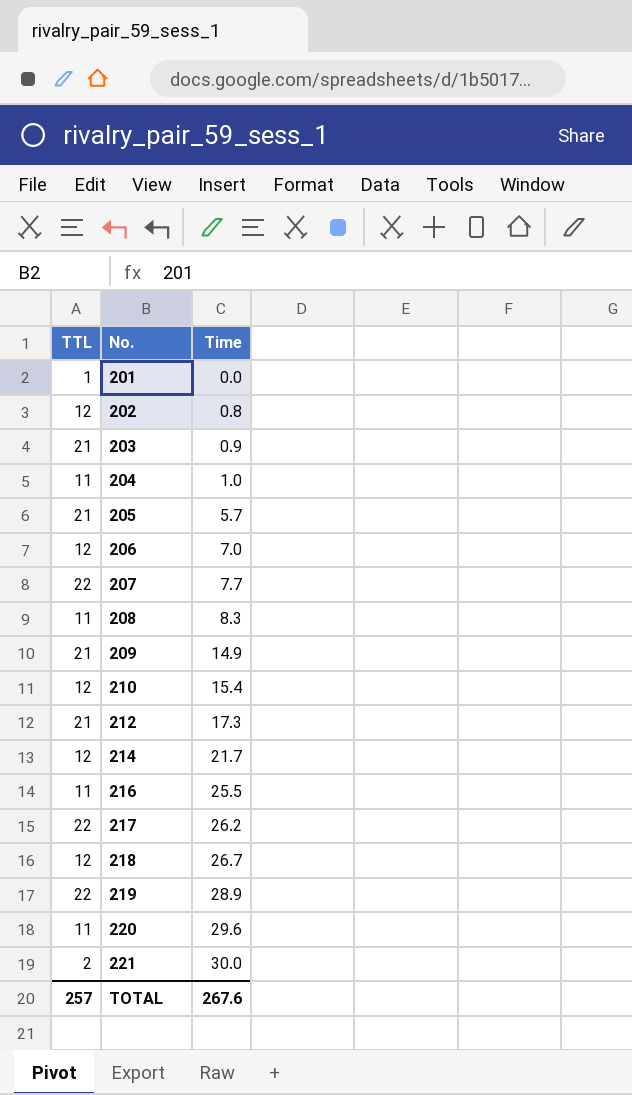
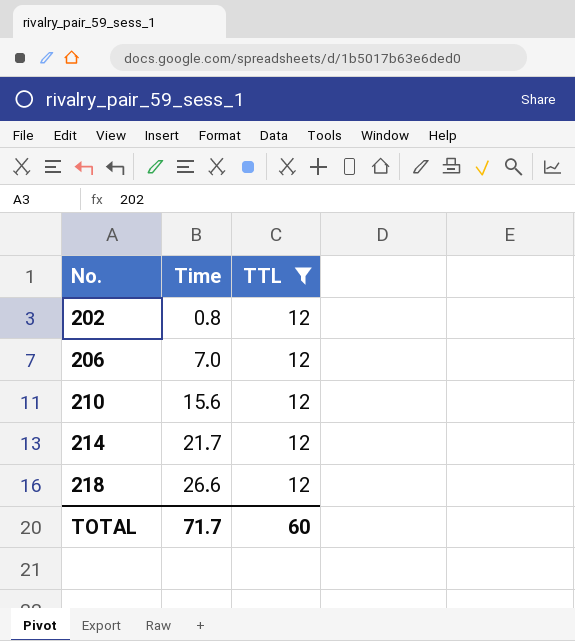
filter: none -> TTL = 12
column TTL | position: 1 -> 3
210 | Time: 15.4 -> 15.6
218 | Time: 26.7 -> 26.6
TOTAL | Time: 267.6 -> 71.7
TOTAL | TTL: 257 -> 60

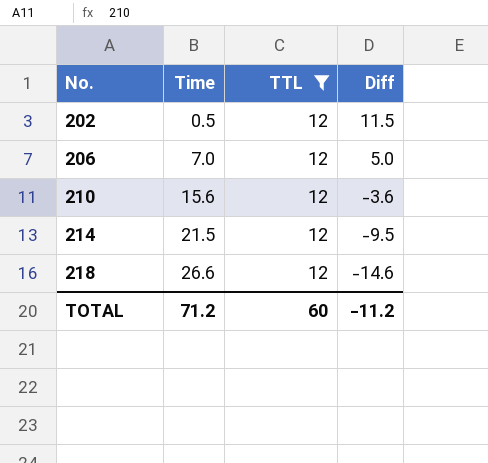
column Diff | formula: none -> [TTL] - [Time]
202 | Time: 0.8 -> 0.5
214 | Time: 21.7 -> 21.5
TOTAL | Time: 71.7 -> 71.2

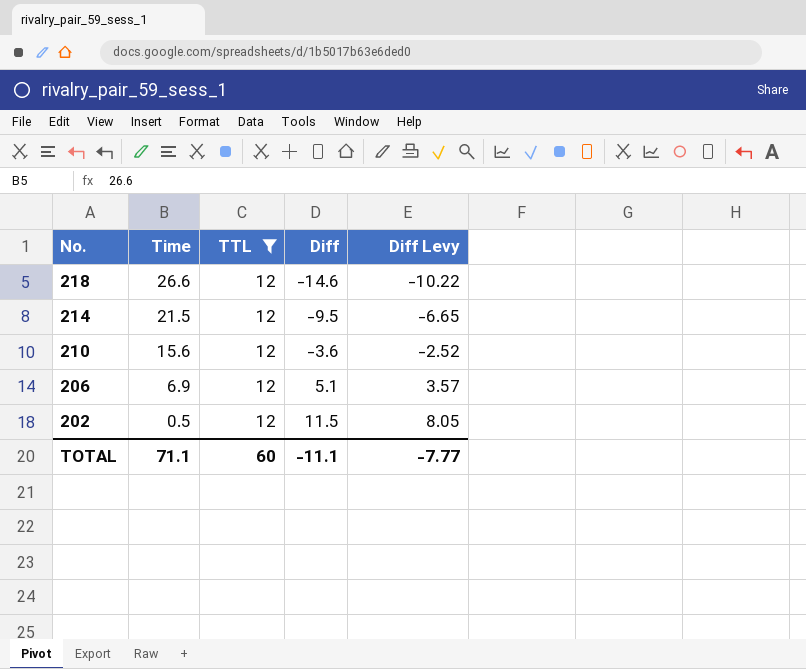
row order: No. ascending -> No. descending
column Diff Levy | formula: none -> [Diff] * 0.7
206 | Time: 7.0 -> 6.9
206 | Diff: 5.0 -> 5.1
TOTAL | Time: 71.2 -> 71.1
TOTAL | Diff: -11.2 -> -11.1

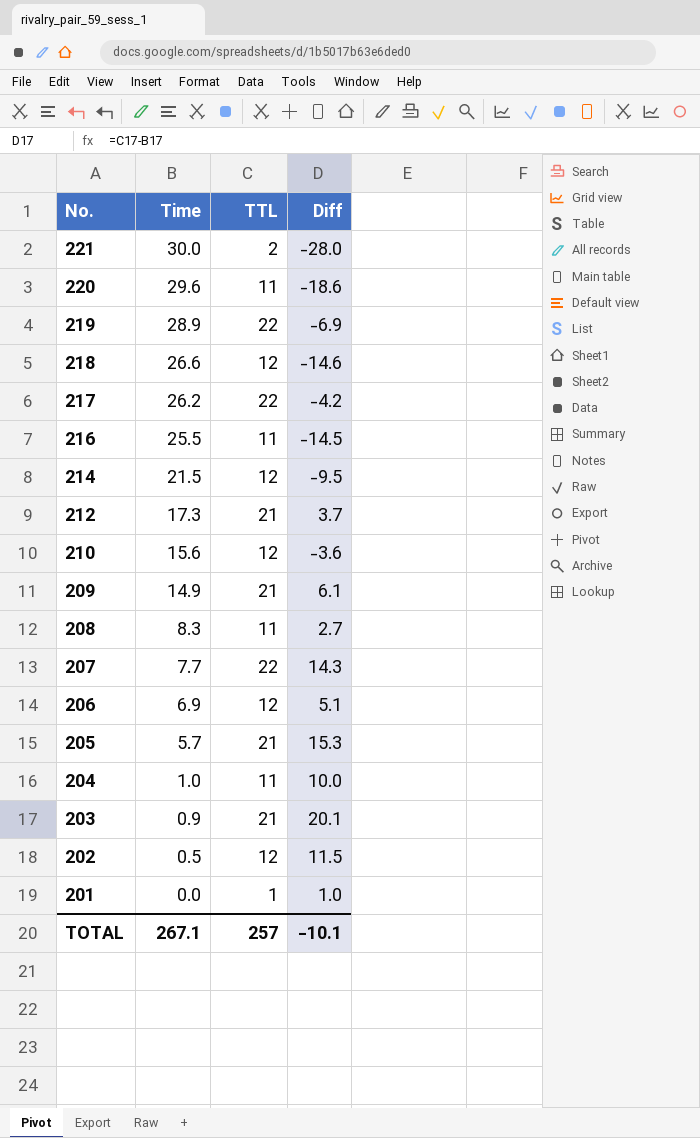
filter: TTL = 12 -> none
column Diff Levy | formula: [Diff] * 0.7 -> none
TOTAL | Time: 71.1 -> 267.1
TOTAL | TTL: 60 -> 257
TOTAL | Diff: -11.1 -> -10.1

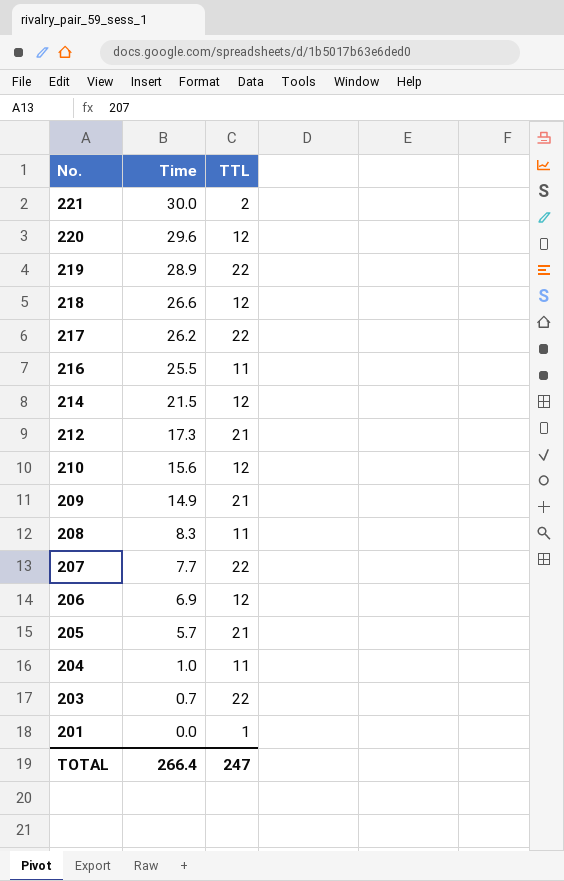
column Diff | formula: [TTL] - [Time] -> none
row 202: 0.5 | 12 | 11.5 -> none
220 | TTL: 11 -> 12
203 | Time: 0.9 -> 0.7
203 | TTL: 21 -> 22
TOTAL | Time: 267.1 -> 266.4
TOTAL | TTL: 257 -> 247

